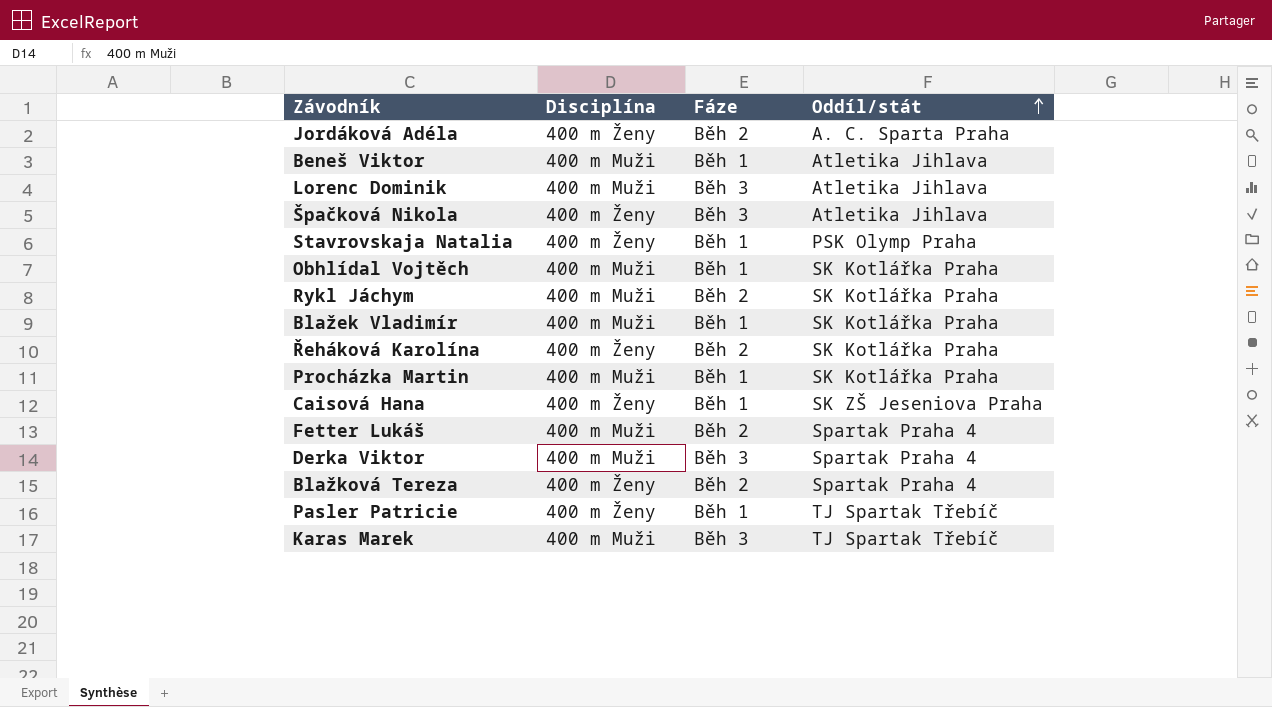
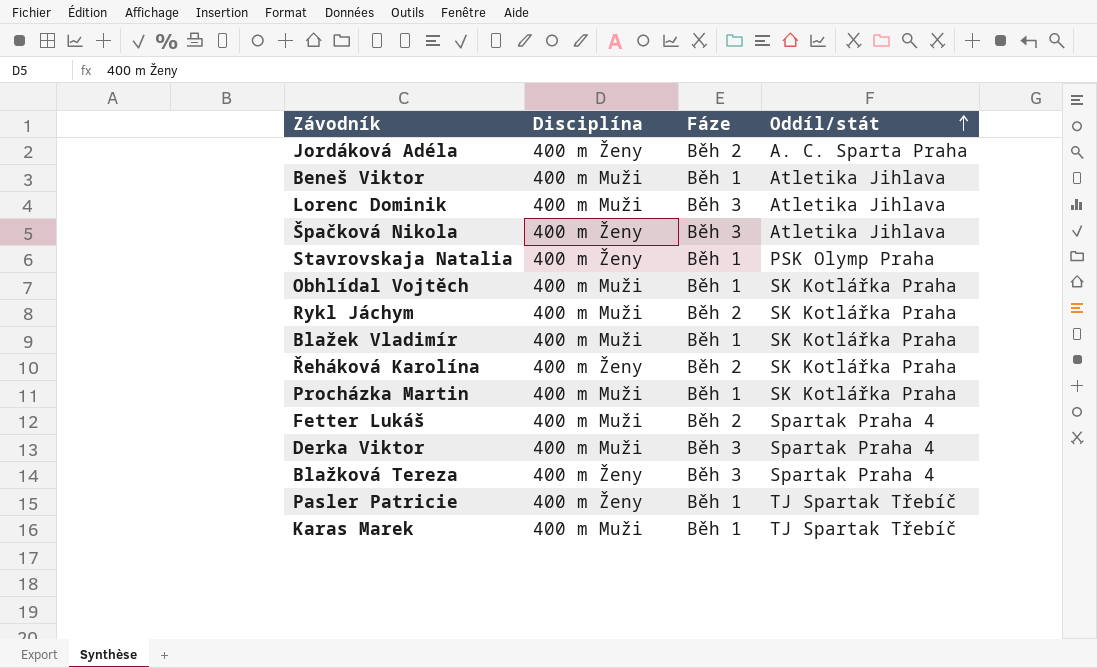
row Caisová Hana: 400 m Ženy | Běh 1 | SK ZŠ Jeseniova Praha -> none
Blažková Tereza | Fáze: Běh 2 -> Běh 3
Karas Marek | Fáze: Běh 3 -> Běh 1

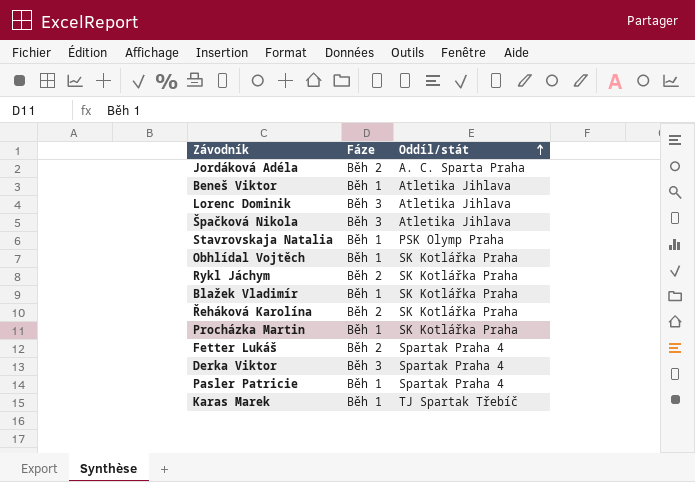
column Disciplína | position: 2 -> none
row Blažková Tereza: 400 m Ženy | Běh 3 | Spartak Praha 4 -> none
Pasler Patricie | Oddíl/stát: TJ Spartak Třebíč -> Spartak Praha 4

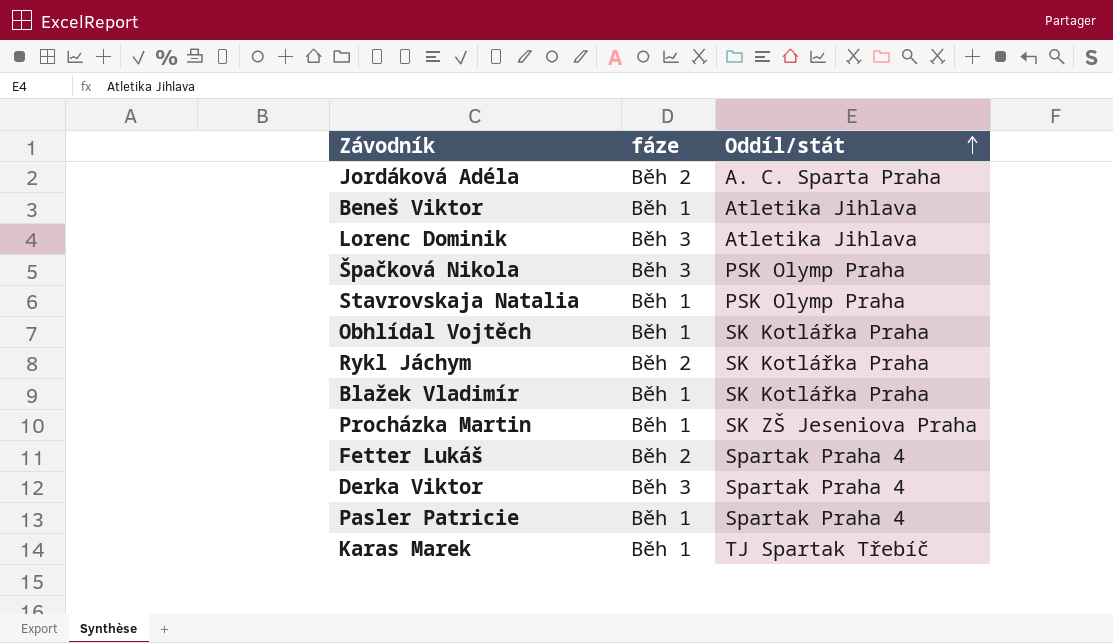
column name: Fáze -> fáze
row Řeháková Karolína: Běh 2 | SK Kotlářka Praha -> none
Špačková Nikola | Oddíl/stát: Atletika Jihlava -> PSK Olymp Praha
Procházka Martin | Oddíl/stát: SK Kotlářka Praha -> SK ZŠ Jeseniova Praha

